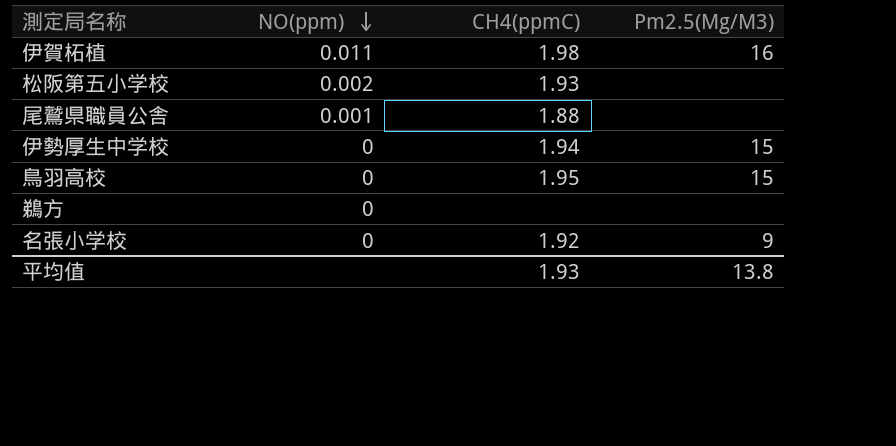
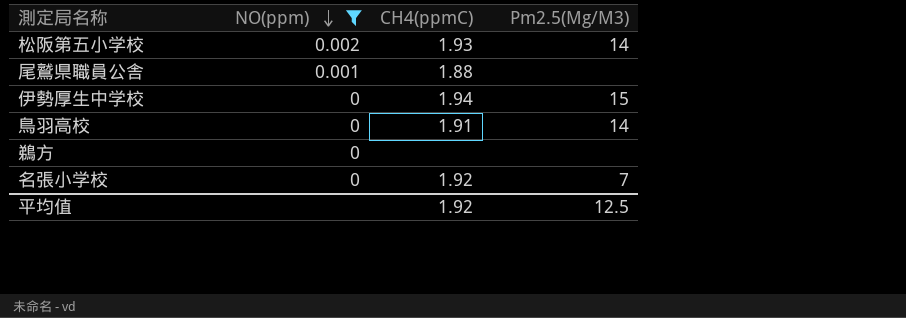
filter: none -> NO(ppm) != 0.011
松阪第五小学校 | Pm2.5(Μg/M3): none -> 14
鳥羽高校 | CH4(ppmC): 1.95 -> 1.91
鳥羽高校 | Pm2.5(Μg/M3): 15 -> 14
名張小学校 | Pm2.5(Μg/M3): 9 -> 7
平均值 | CH4(ppmC): 1.93 -> 1.92
平均值 | Pm2.5(Μg/M3): 13.8 -> 12.5

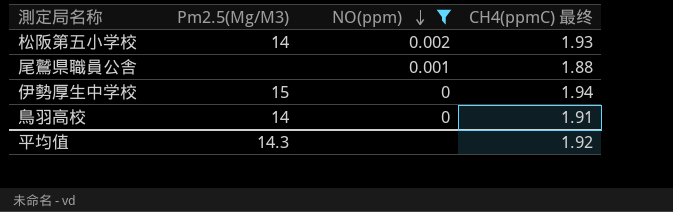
column Pm2.5(Μg/M3) | position: 4 -> 2
column name: CH4(ppmC) -> CH4(ppmC) 最终
row 鵜方: 0 | none | none -> none
row 名張小学校: 0 | 1.92 | 7 -> none
平均值 | Pm2.5(Μg/M3): 12.5 -> 14.3

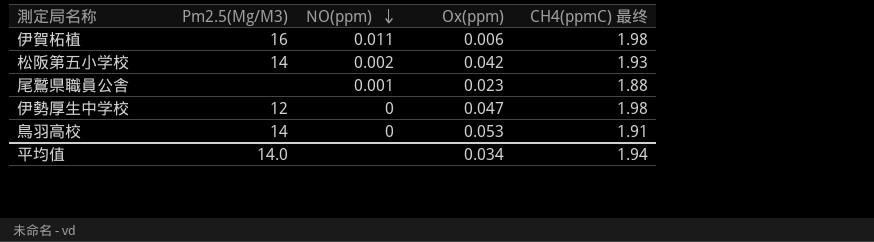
filter: NO(ppm) != 0.011 -> none
column Ox(ppm) | position: none -> 4
伊勢厚生中学校 | Pm2.5(Μg/M3): 15 -> 12
伊勢厚生中学校 | CH4(ppmC) 最终: 1.94 -> 1.98
平均值 | Pm2.5(Μg/M3): 14.3 -> 14.0
平均值 | CH4(ppmC) 最终: 1.92 -> 1.94

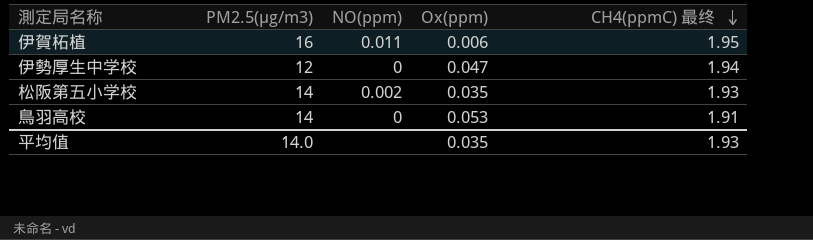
row order: NO(ppm) descending -> CH4(ppmC) 最终 descending
column name: Pm2.5(Μg/M3) -> PM2.5(μg/m3)
row 尾鷲県職員公舎: none | 0.001 | 0.023 | 1.88 -> none
伊賀柘植 | CH4(ppmC) 最终: 1.98 -> 1.95
伊勢厚生中学校 | CH4(ppmC) 最终: 1.98 -> 1.94
松阪第五小学校 | Ox(ppm): 0.042 -> 0.035
平均值 | Ox(ppm): 0.034 -> 0.035
平均值 | CH4(ppmC) 最终: 1.94 -> 1.93

